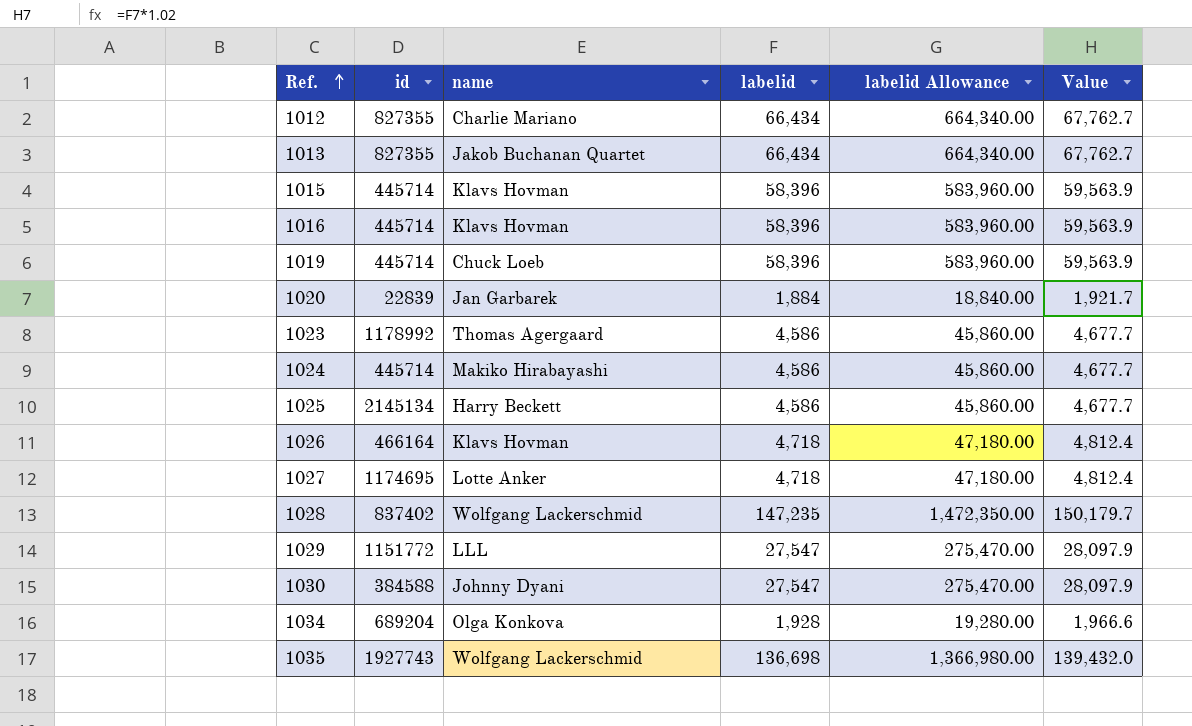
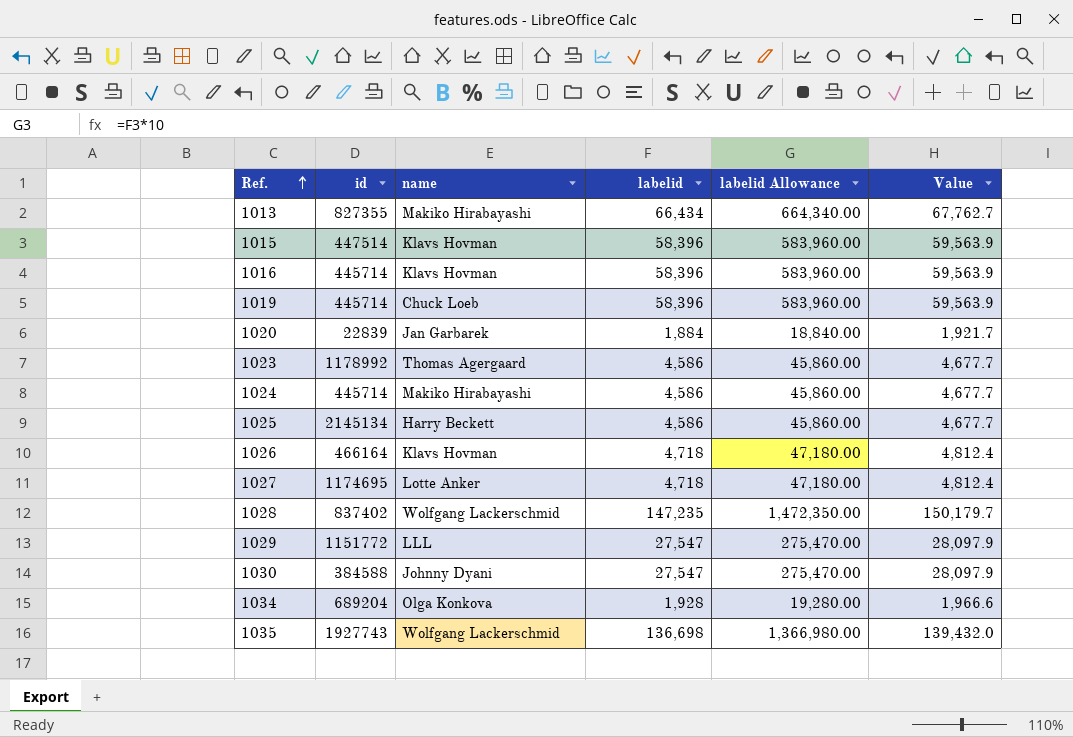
row 1012: 827355 | Charlie Mariano | 66,434 | 664,340.00 | 67,762.7 -> none
1013 | name: Jakob Buchanan Quartet -> Makiko Hirabayashi
1015 | id: 445714 -> 447514

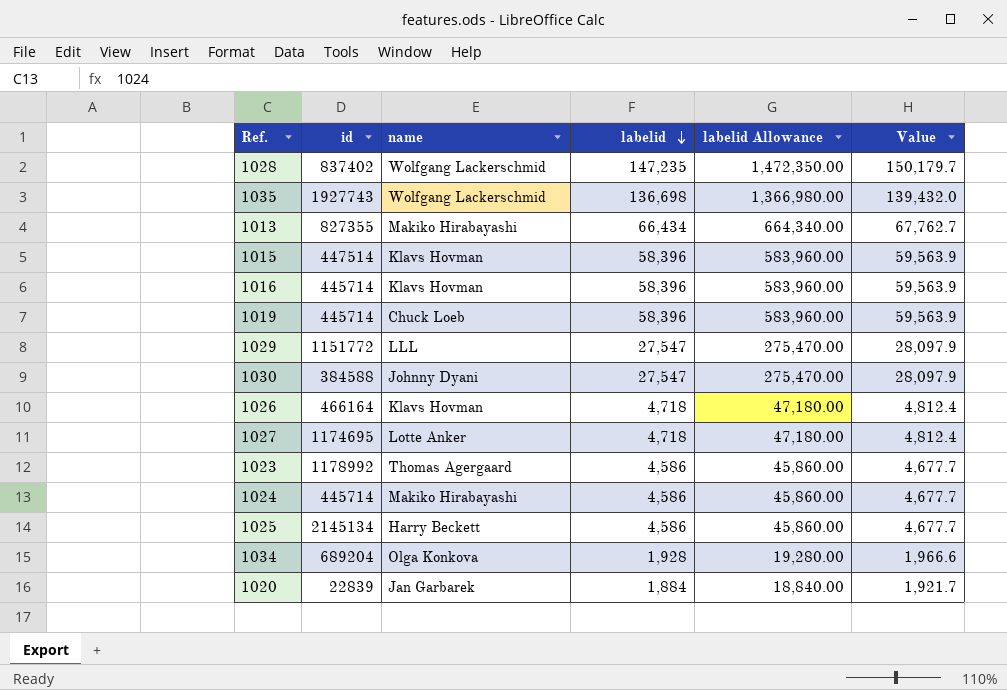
row order: Ref. ascending -> labelid descending

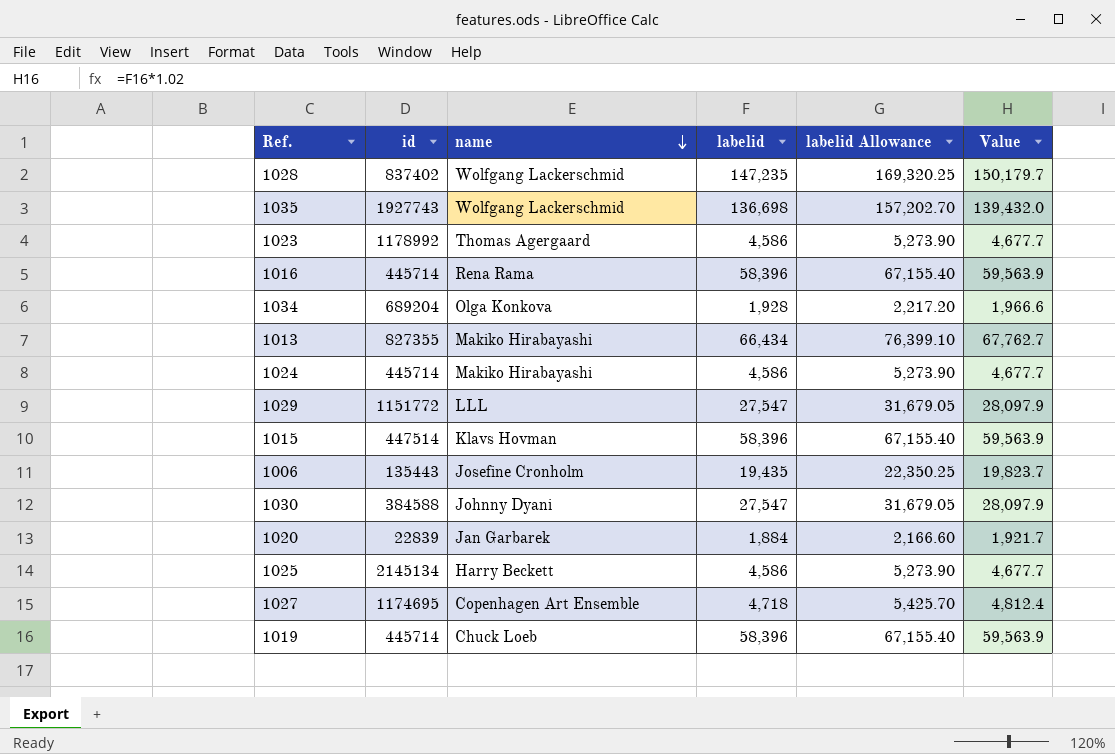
row order: labelid descending -> name descending
column labelid Allowance | formula: [labelid] * 10 -> [labelid] * 1.15
row 1026: 466164 | Klavs Hovman | 4,718 | 47,180.00 | 4,812.4 -> none
1016 | name: Klavs Hovman -> Rena Rama
row 1006: none -> 135443 | Josefine Cronholm | 19,435 | 22,350.25 | 19,823.7
1027 | name: Lotte Anker -> Copenhagen Art Ensemble

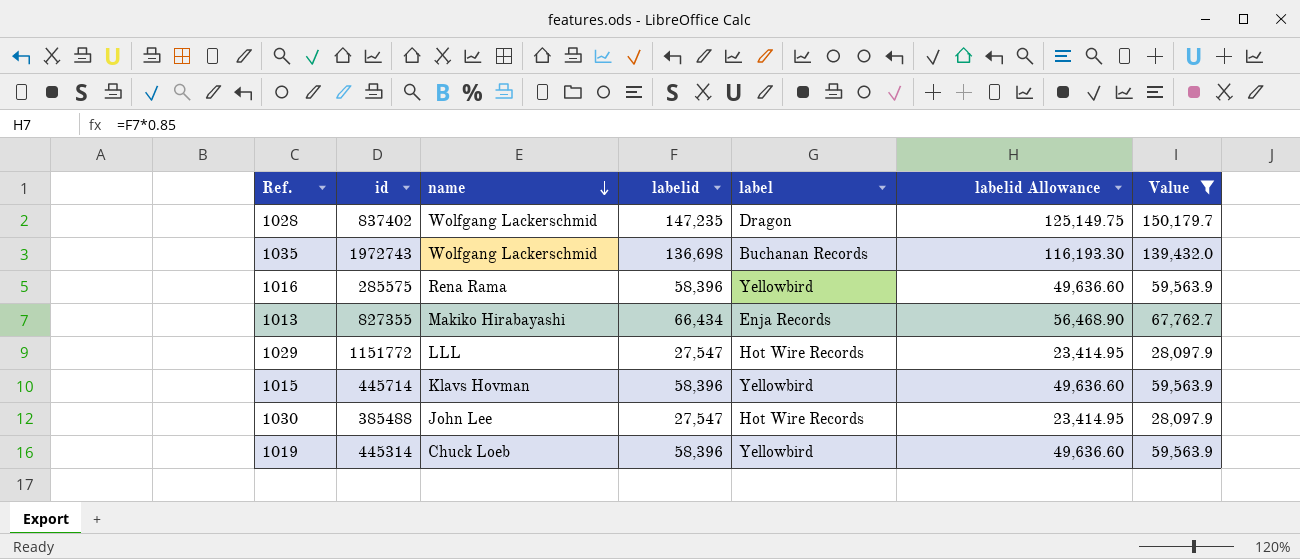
filter: none -> Value >= 28,097.9
column label | position: none -> 5
column labelid Allowance | formula: [labelid] * 1.15 -> [labelid] * 0.85
1035 | id: 1927743 -> 1972743
1016 | id: 445714 -> 285575
1015 | id: 447514 -> 445714
1030 | id: 384588 -> 385488
1030 | name: Johnny Dyani -> John Lee
1019 | id: 445714 -> 445314

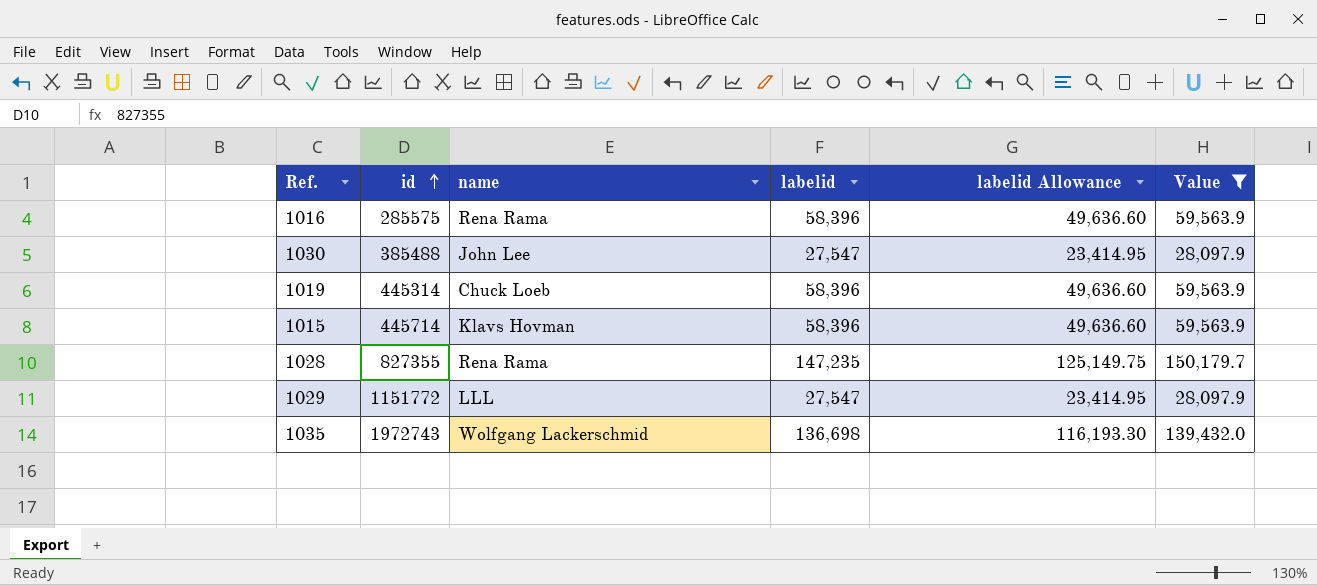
row order: name descending -> id ascending
column label | position: 5 -> none
row 1013: 827355 | Makiko Hirabayashi | 66,434 | Enja Records | 56,468.90 | 67,762.7 -> none
1028 | id: 837402 -> 827355
1028 | name: Wolfgang Lackerschmid -> Rena Rama

